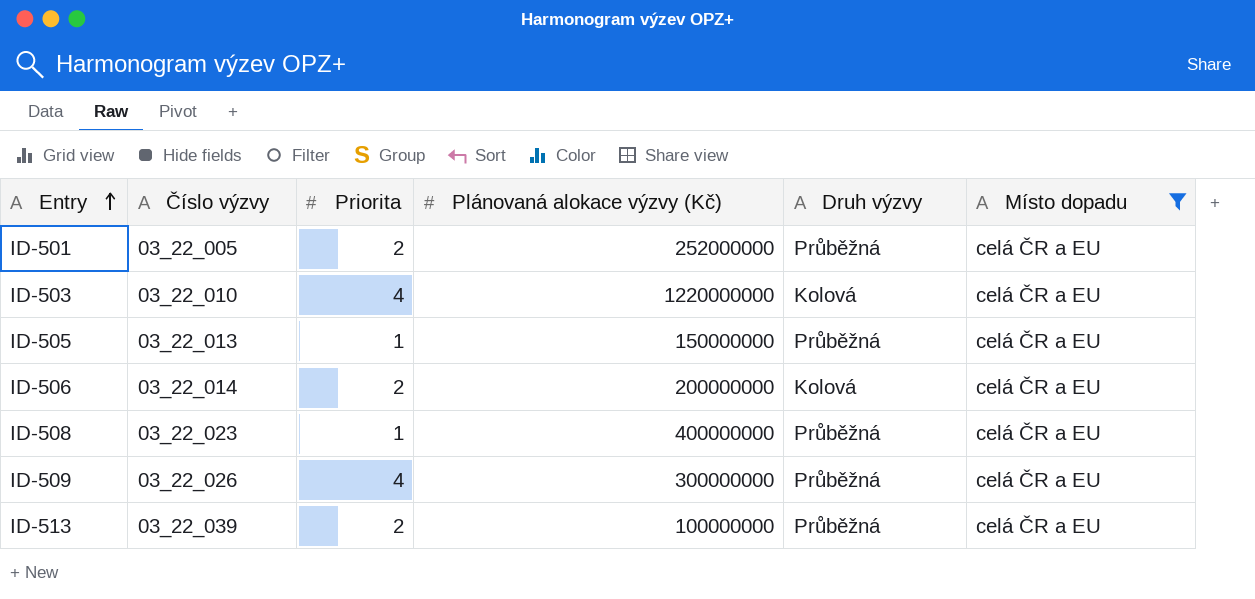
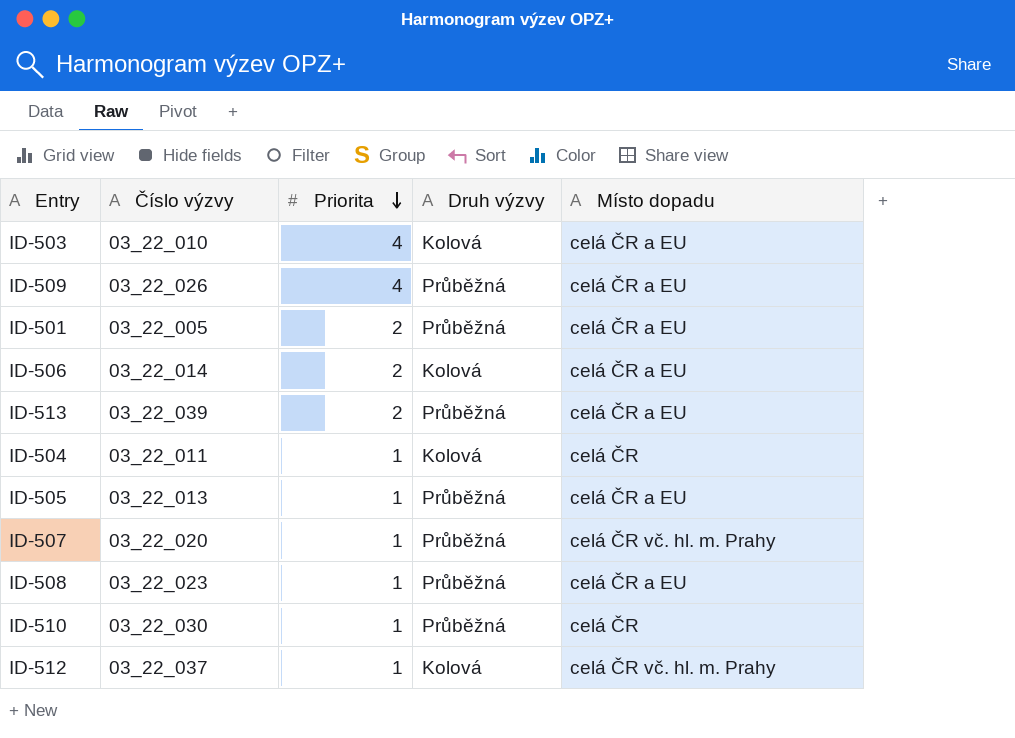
filter: Místo dopadu = celá ČR a EU -> none
row order: Entry ascending -> Priorita descending
column Plánovaná alokace výzvy (Kč) | position: 4 -> none

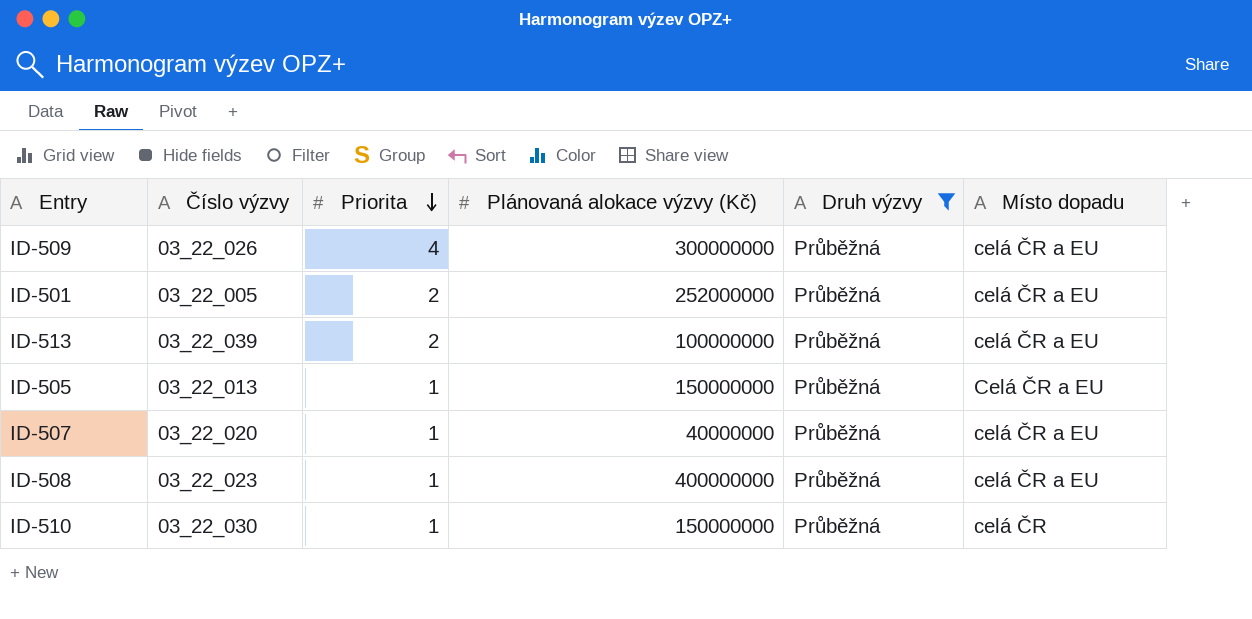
filter: none -> Druh výzvy = Průběžná
column Plánovaná alokace výzvy (Kč) | position: none -> 4
ID-505 | Místo dopadu: celá ČR a EU -> Celá ČR a EU
ID-507 | Místo dopadu: celá ČR vč. hl. m. Prahy -> celá ČR a EU

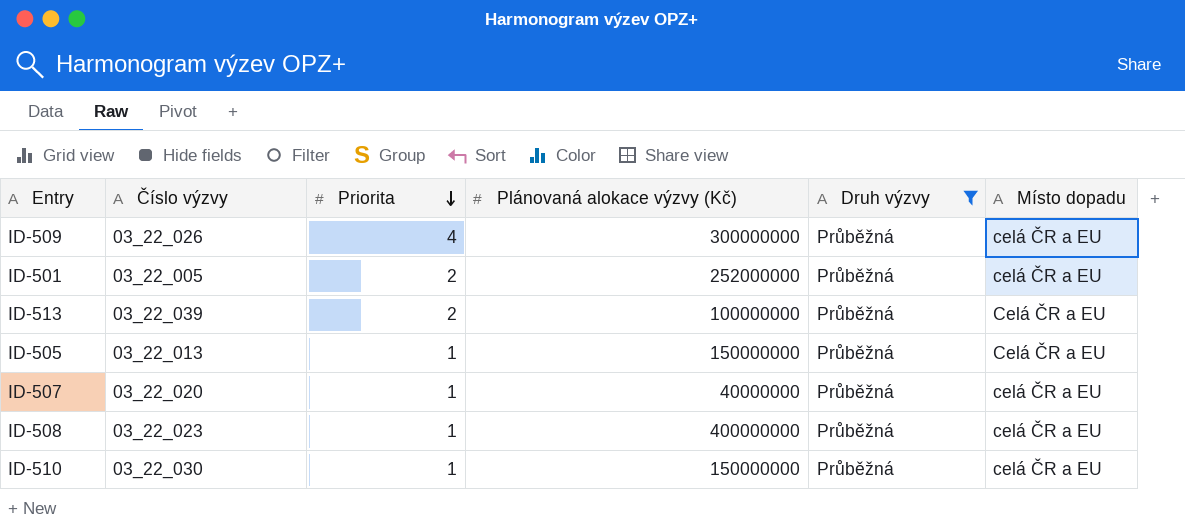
ID-513 | Místo dopadu: celá ČR a EU -> Celá ČR a EU
ID-510 | Místo dopadu: celá ČR -> celá ČR a EU

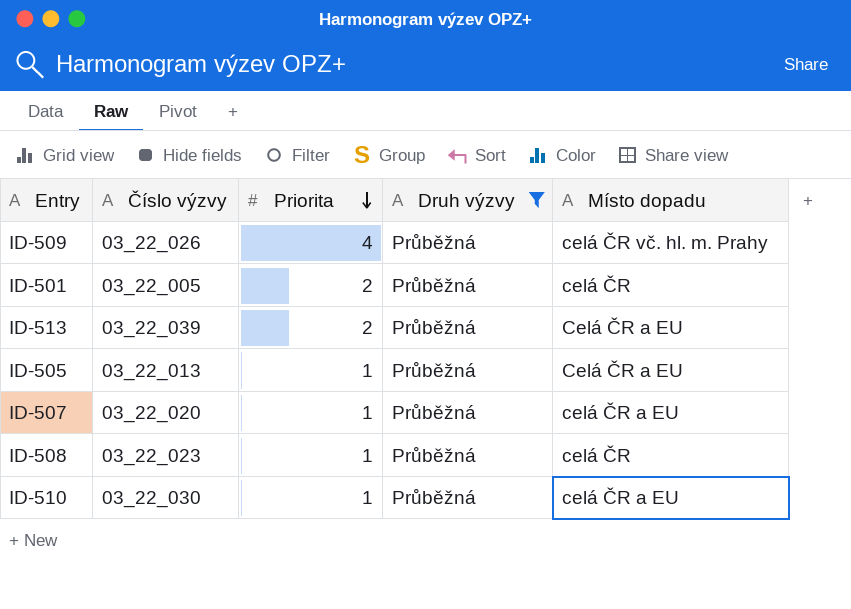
column Plánovaná alokace výzvy (Kč) | position: 4 -> none
ID-509 | Místo dopadu: celá ČR a EU -> celá ČR vč. hl. m. Prahy
ID-501 | Místo dopadu: celá ČR a EU -> celá ČR
ID-508 | Místo dopadu: celá ČR a EU -> celá ČR

